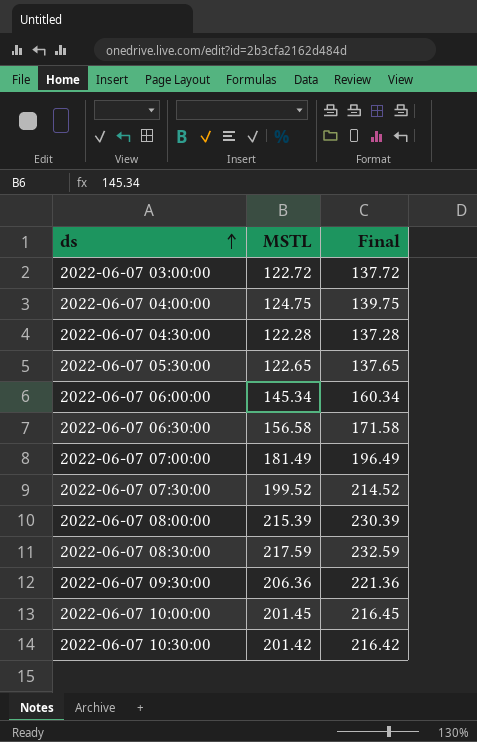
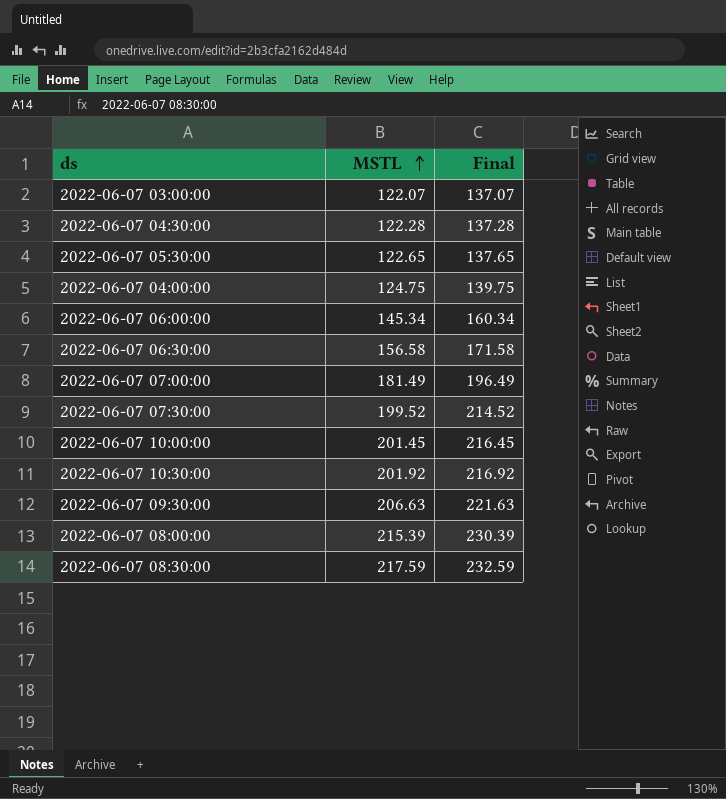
row order: ds ascending -> MSTL ascending
2022-06-07 03:00:00 | MSTL: 122.72 -> 122.07
2022-06-07 03:00:00 | Final: 137.72 -> 137.07
2022-06-07 10:30:00 | MSTL: 201.42 -> 201.92
2022-06-07 10:30:00 | Final: 216.42 -> 216.92
2022-06-07 09:30:00 | MSTL: 206.36 -> 206.63
2022-06-07 09:30:00 | Final: 221.36 -> 221.63

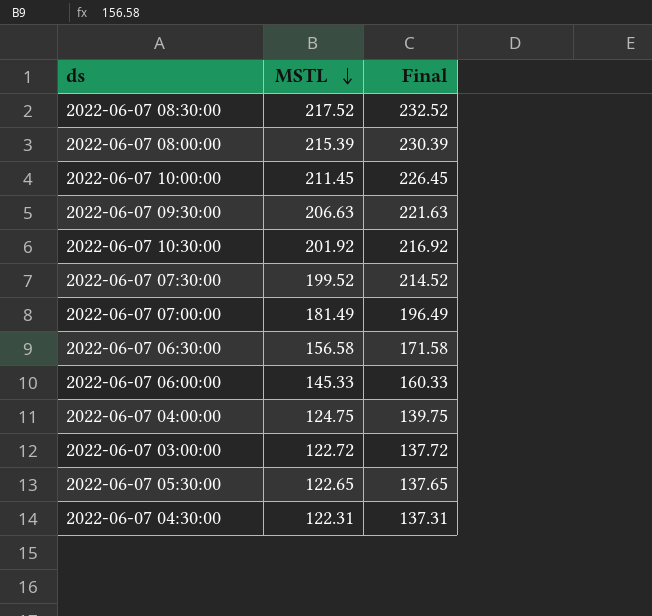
row order: MSTL ascending -> MSTL descending
2022-06-07 08:30:00 | MSTL: 217.59 -> 217.52
2022-06-07 08:30:00 | Final: 232.59 -> 232.52
2022-06-07 10:00:00 | MSTL: 201.45 -> 211.45
2022-06-07 10:00:00 | Final: 216.45 -> 226.45
2022-06-07 06:00:00 | MSTL: 145.34 -> 145.33
2022-06-07 06:00:00 | Final: 160.34 -> 160.33
2022-06-07 03:00:00 | MSTL: 122.07 -> 122.72
2022-06-07 03:00:00 | Final: 137.07 -> 137.72
2022-06-07 04:30:00 | MSTL: 122.28 -> 122.31
2022-06-07 04:30:00 | Final: 137.28 -> 137.31

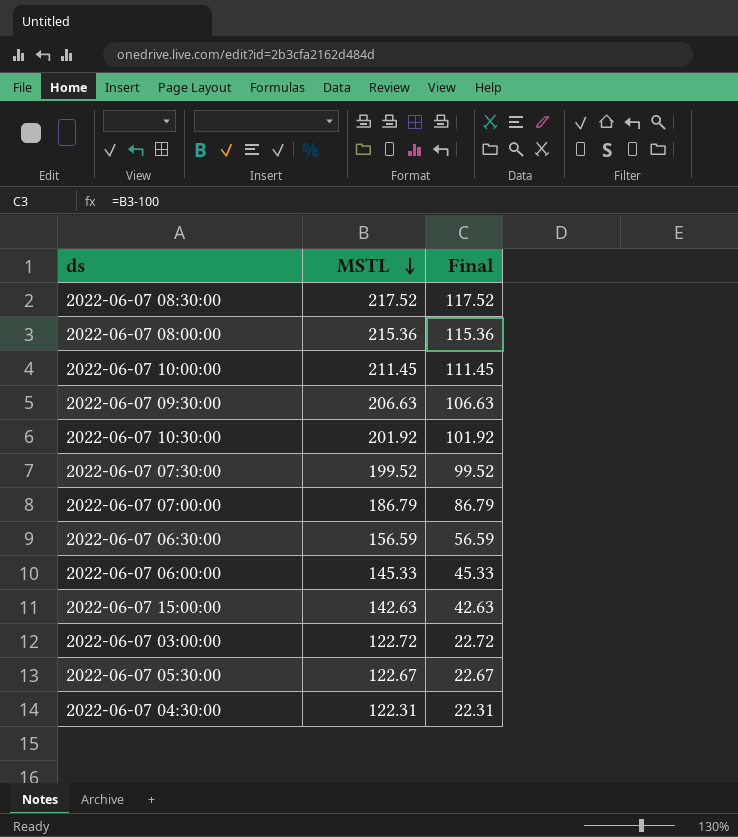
column Final | formula: [MSTL] + 15 -> [MSTL] - 100
row 2022-06-07 04:00:00: 124.75 | 139.75 -> none
2022-06-07 08:00:00 | MSTL: 215.39 -> 215.36
2022-06-07 07:00:00 | MSTL: 181.49 -> 186.79
2022-06-07 06:30:00 | MSTL: 156.58 -> 156.59
row 2022-06-07 15:00:00: none -> 142.63 | 42.63
2022-06-07 05:30:00 | MSTL: 122.65 -> 122.67

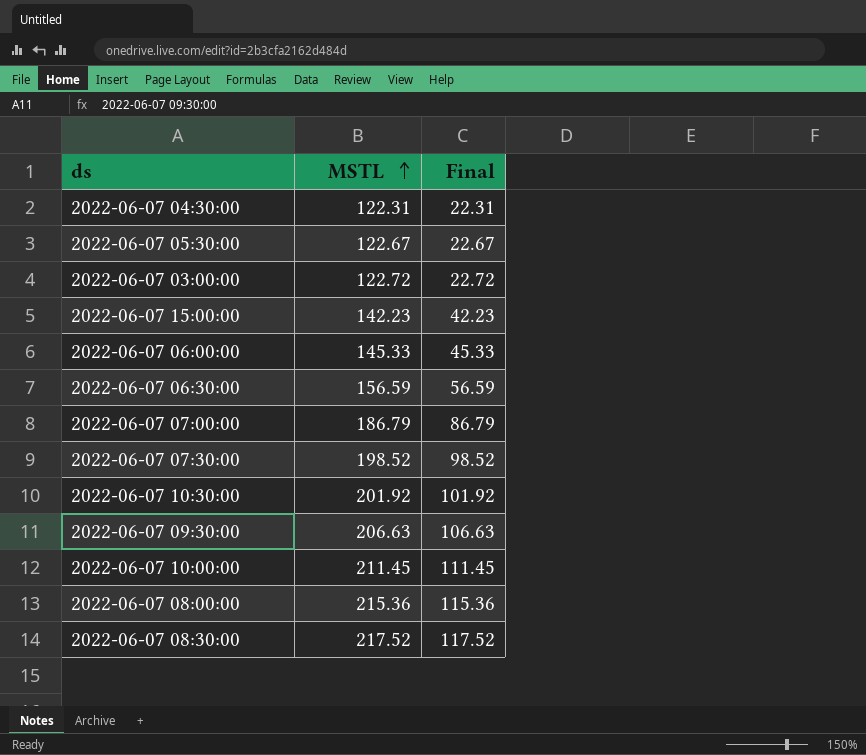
row order: MSTL descending -> MSTL ascending
2022-06-07 15:00:00 | MSTL: 142.63 -> 142.23
2022-06-07 15:00:00 | Final: 42.63 -> 42.23
2022-06-07 07:30:00 | MSTL: 199.52 -> 198.52
2022-06-07 07:30:00 | Final: 99.52 -> 98.52

